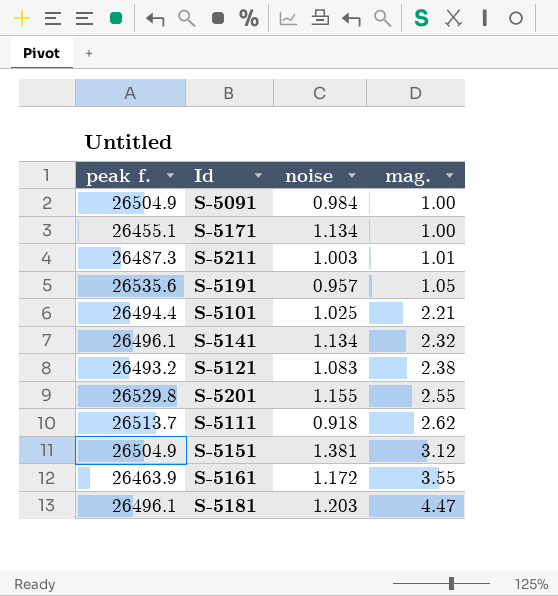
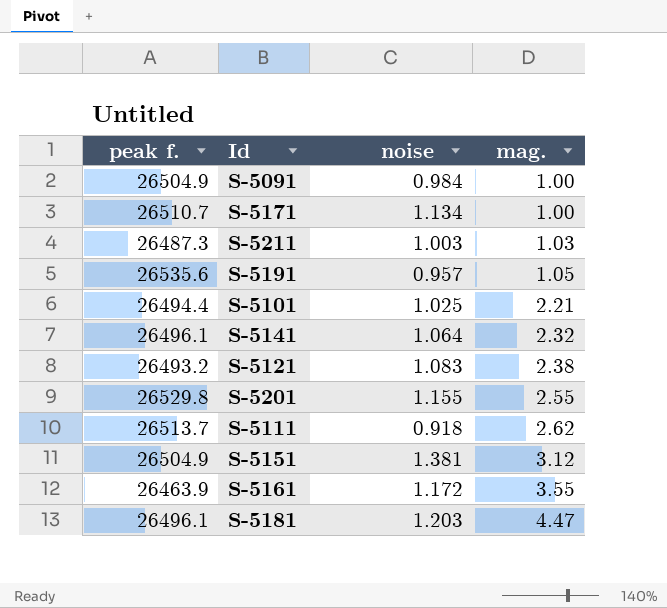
S-5171 | peak f.: 26455.1 -> 26510.7
S-5211 | mag.: 1.01 -> 1.03
S-5141 | noise: 1.134 -> 1.064

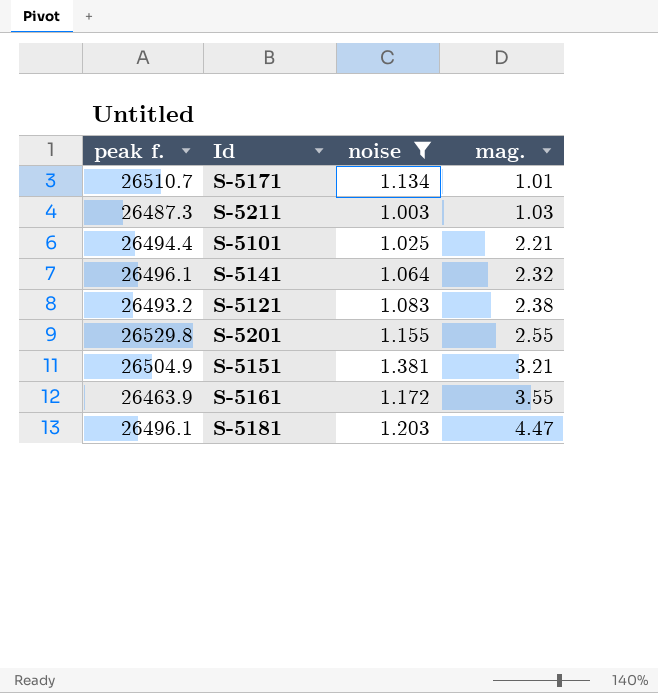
filter: none -> noise >= 1.003
S-5171 | mag.: 1.00 -> 1.01
S-5151 | mag.: 3.12 -> 3.21

